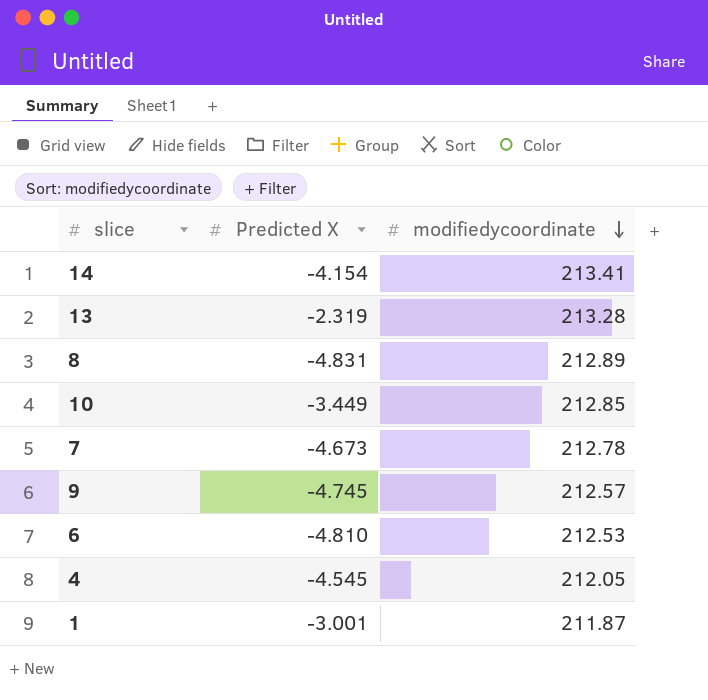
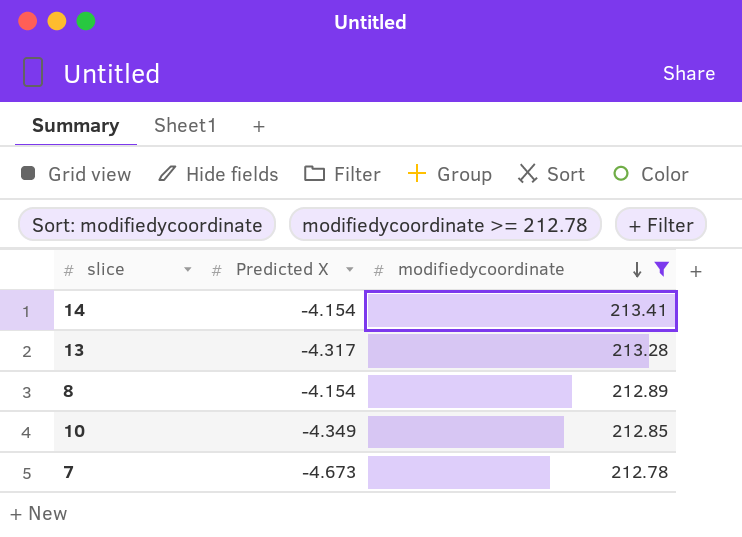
filter: none -> modifiedycoordinate >= 212.78
13 | Predicted X: -2.319 -> -4.317
8 | Predicted X: -4.831 -> -4.154
10 | Predicted X: -3.449 -> -4.349

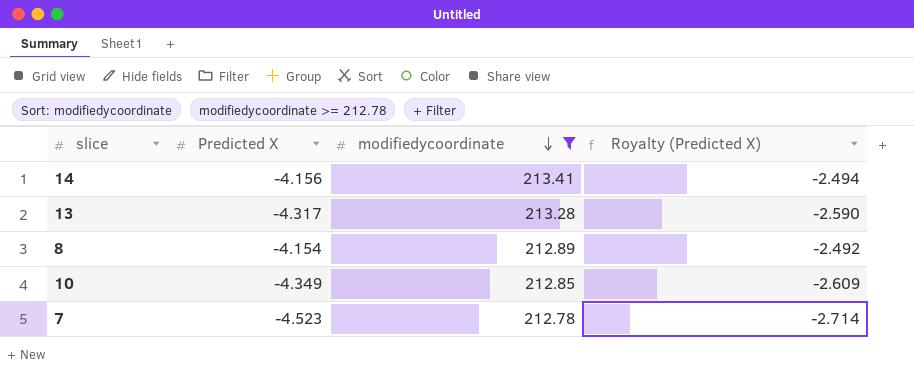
column Royalty (Predicted X) | formula: none -> [Predicted X] * 0.6
14 | Predicted X: -4.154 -> -4.156
7 | Predicted X: -4.673 -> -4.523

